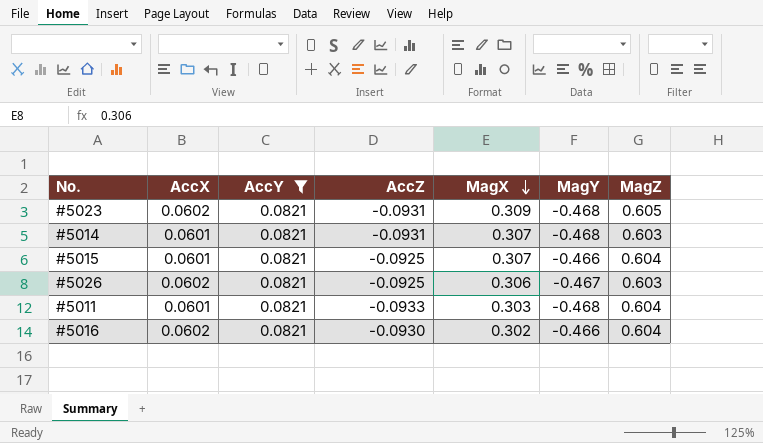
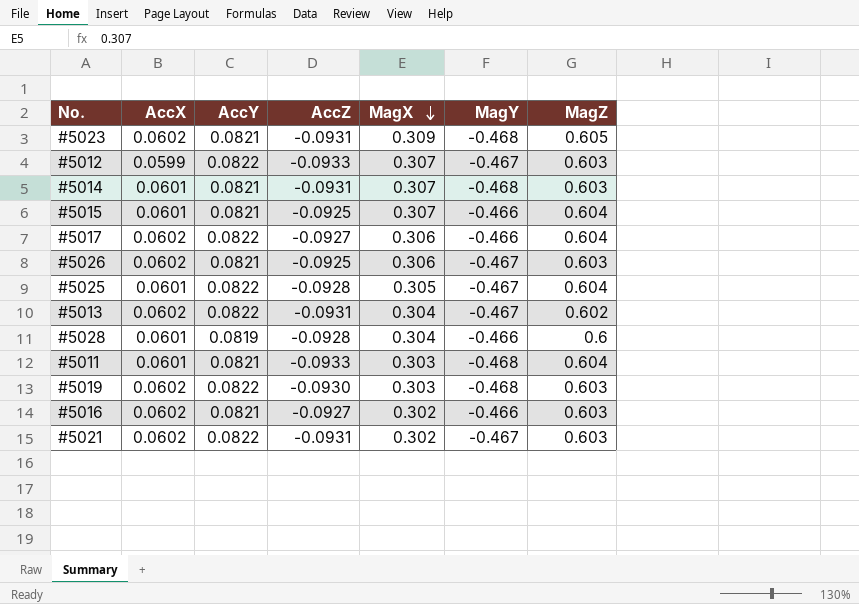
filter: AccY = 0.0821 -> none
#5016 | AccZ: -0.0930 -> -0.0927
#5016 | MagZ: 0.604 -> 0.603

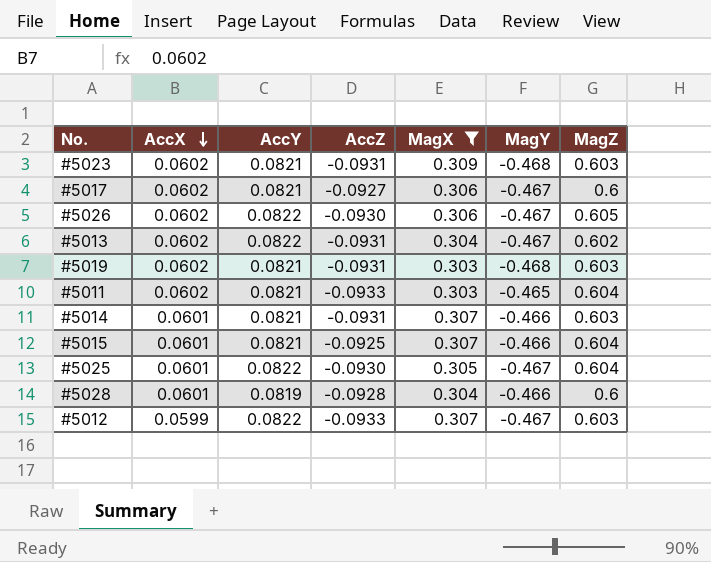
filter: none -> MagX != 0.302
row order: MagX descending -> AccX descending
#5023 | MagZ: 0.605 -> 0.603
#5017 | AccY: 0.0822 -> 0.0821
#5017 | MagY: -0.466 -> -0.467
#5017 | MagZ: 0.604 -> 0.6
#5026 | AccY: 0.0821 -> 0.0822
#5026 | AccZ: -0.0925 -> -0.0930
#5026 | MagZ: 0.603 -> 0.605
#5019 | AccY: 0.0822 -> 0.0821
#5019 | AccZ: -0.0930 -> -0.0931
#5011 | AccX: 0.0601 -> 0.0602
#5011 | MagY: -0.468 -> -0.465
#5014 | MagY: -0.468 -> -0.466
#5025 | AccZ: -0.0928 -> -0.0930

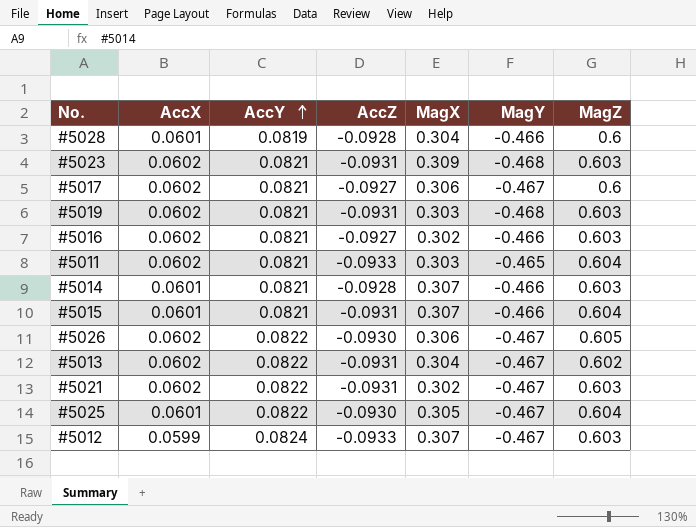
filter: MagX != 0.302 -> none
row order: AccX descending -> AccY ascending
#5014 | AccZ: -0.0931 -> -0.0928
#5015 | AccZ: -0.0925 -> -0.0931
#5012 | AccY: 0.0822 -> 0.0824

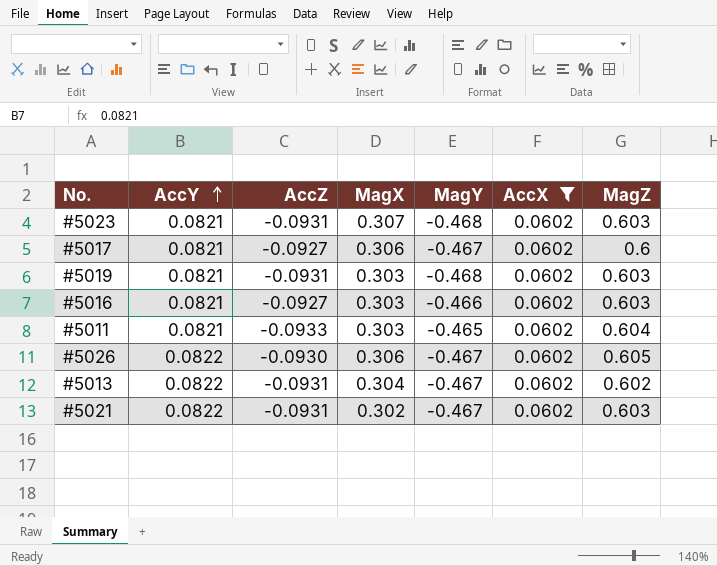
filter: none -> AccX = 0.0602
column AccX | position: 2 -> 6
#5023 | MagX: 0.309 -> 0.307
#5016 | MagX: 0.302 -> 0.303

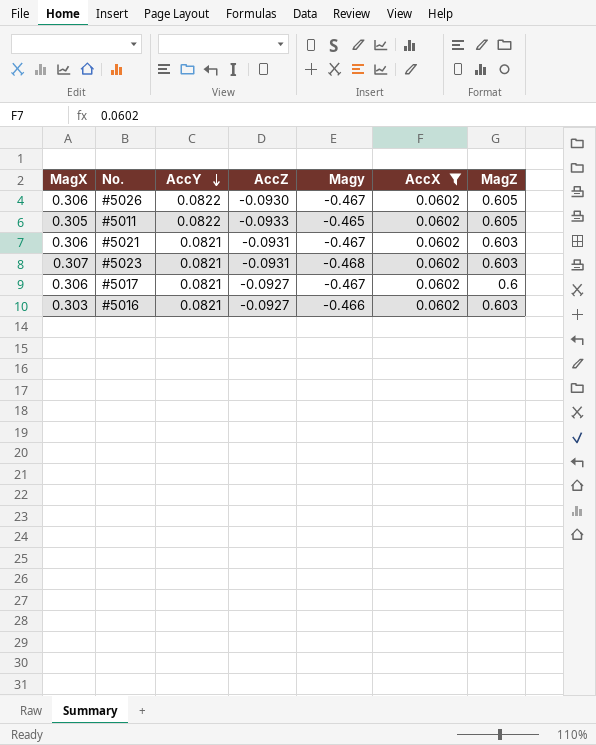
row order: AccY ascending -> AccY descending
column MagX | position: 4 -> 1
column name: MagY -> Magy
row #5019: 0.0821 | -0.0931 | 0.303 | -0.468 | 0.0602 | 0.603 -> none
row #5013: 0.0822 | -0.0931 | 0.304 | -0.467 | 0.0602 | 0.602 -> none
#5011 | MagX: 0.303 -> 0.305
#5011 | AccY: 0.0821 -> 0.0822
#5011 | MagZ: 0.604 -> 0.605
#5021 | MagX: 0.302 -> 0.306
#5021 | AccY: 0.0822 -> 0.0821

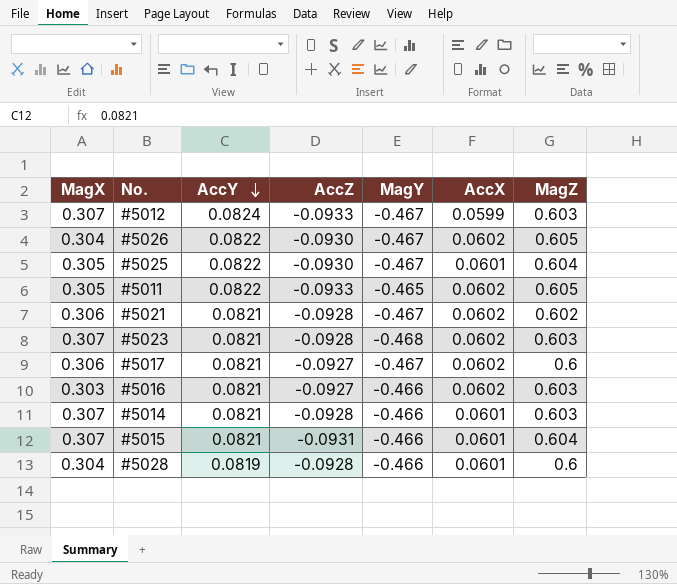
filter: AccX = 0.0602 -> none
column name: Magy -> MagY
#5026 | MagX: 0.306 -> 0.304
#5021 | AccZ: -0.0931 -> -0.0928
#5021 | MagZ: 0.603 -> 0.602
#5023 | AccZ: -0.0931 -> -0.0928

